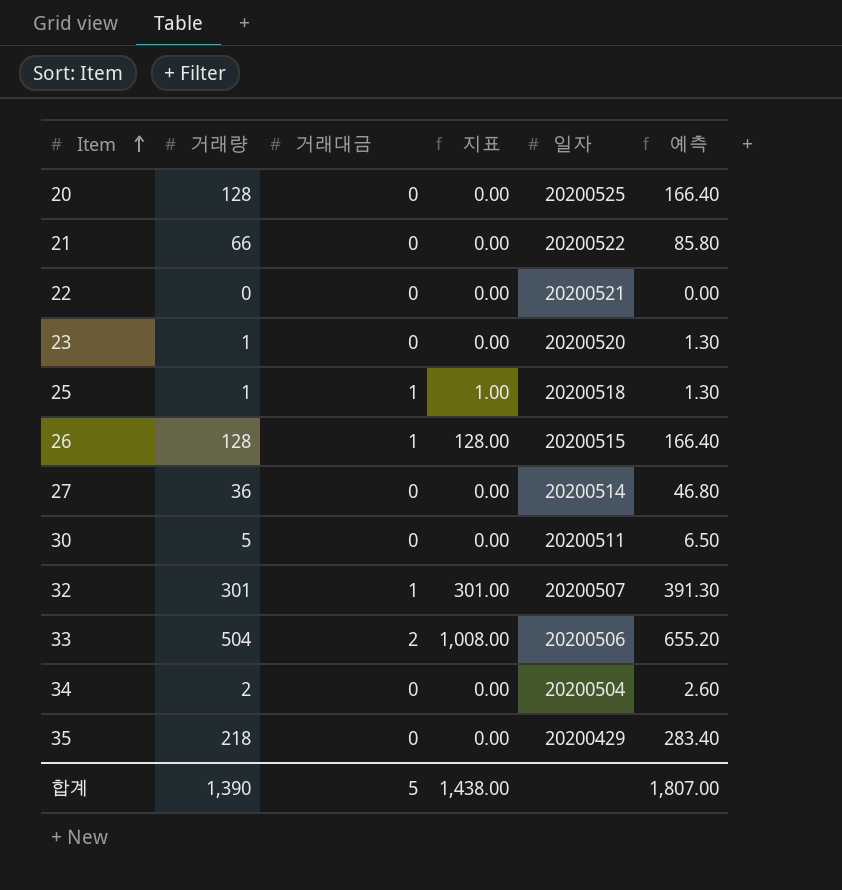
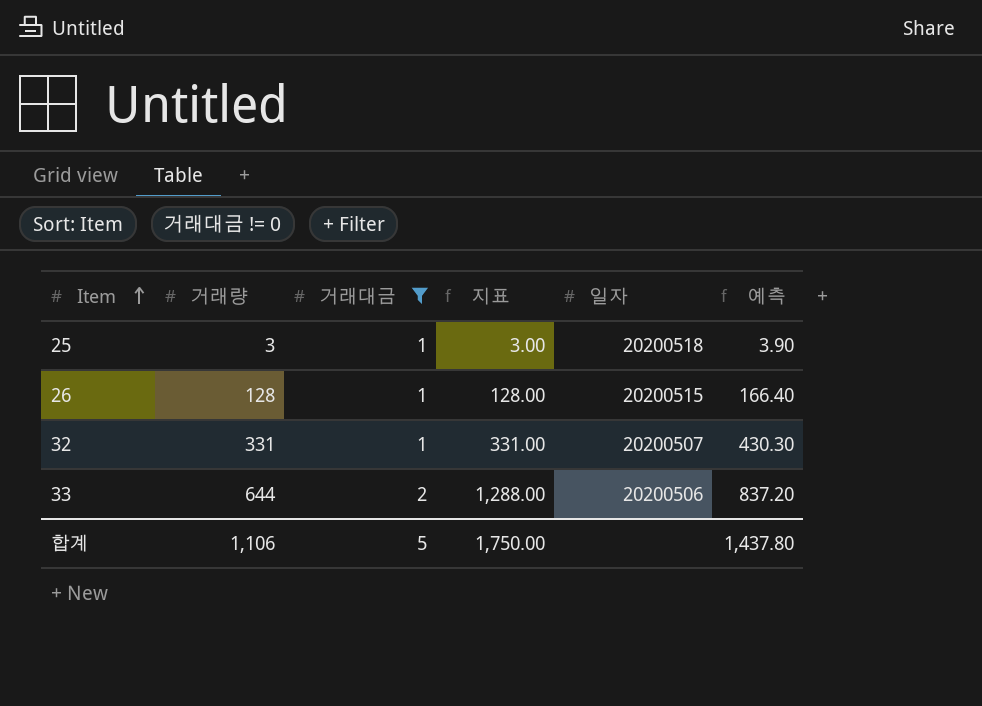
filter: none -> 거래대금 != 0
25 | 거래량: 1 -> 3
25 | 지표: 1.00 -> 3.00
25 | 예측: 1.30 -> 3.90
32 | 거래량: 301 -> 331
32 | 지표: 301.00 -> 331.00
32 | 예측: 391.30 -> 430.30
33 | 거래량: 504 -> 644
33 | 지표: 1,008.00 -> 1,288.00
33 | 예측: 655.20 -> 837.20
합계 | 거래량: 1,390 -> 1,106
합계 | 지표: 1,438.00 -> 1,750.00
합계 | 예측: 1,807.00 -> 1,437.80

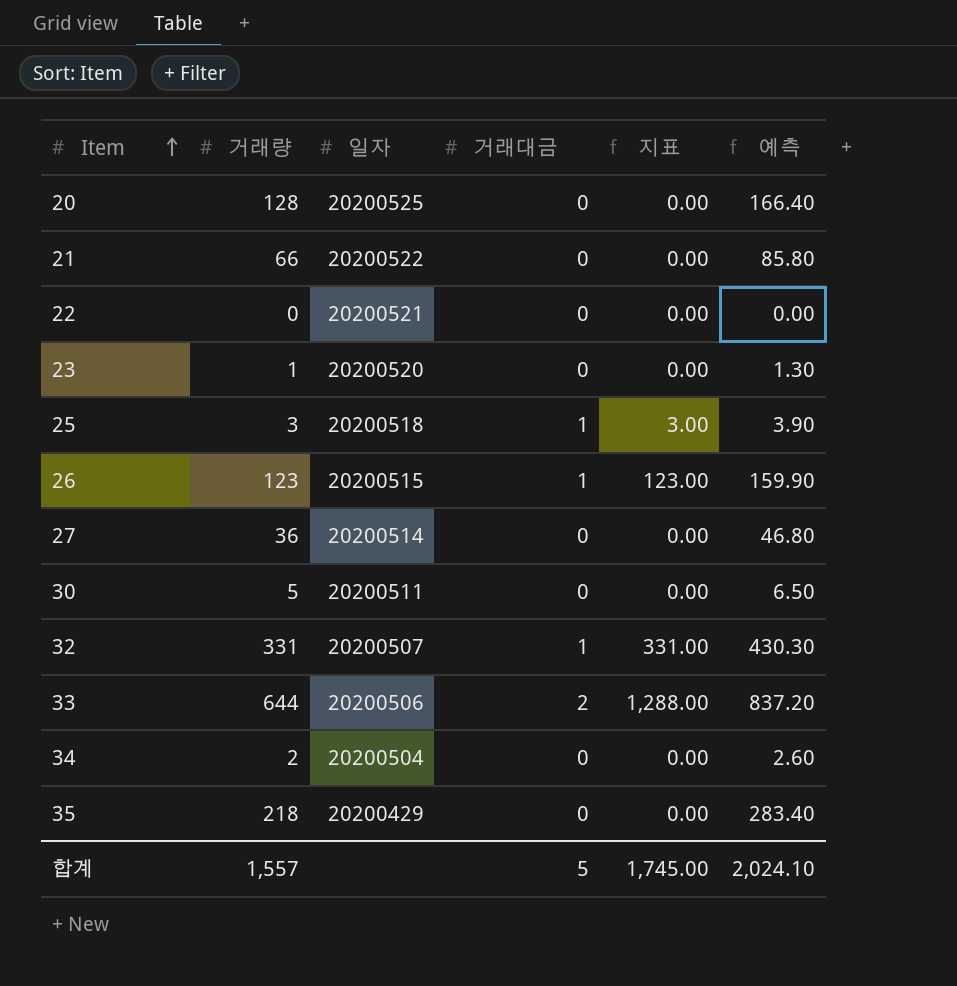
filter: 거래대금 != 0 -> none
column 일자 | position: 5 -> 3
26 | 거래량: 128 -> 123
26 | 지표: 128.00 -> 123.00
26 | 예측: 166.40 -> 159.90
합계 | 거래량: 1,106 -> 1,557
합계 | 지표: 1,750.00 -> 1,745.00
합계 | 예측: 1,437.80 -> 2,024.10

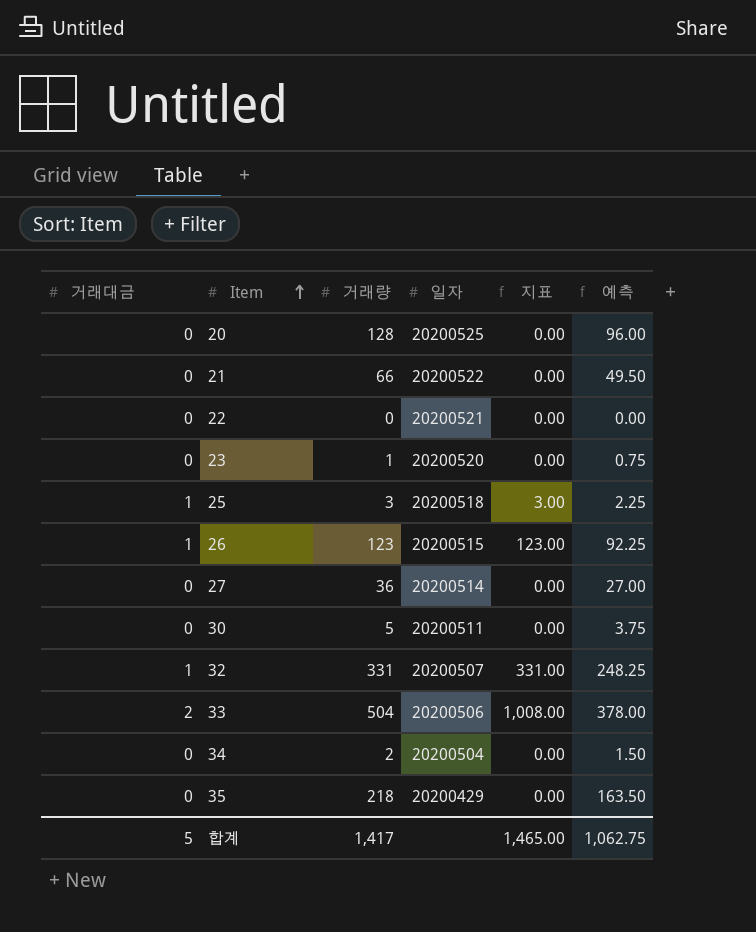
column 거래대금 | position: 4 -> 1
column 예측 | formula: [거래량] * 1.3 -> [거래량] * 0.75
33 | 거래량: 644 -> 504
33 | 지표: 1,288.00 -> 1,008.00
합계 | 거래량: 1,557 -> 1,417
합계 | 지표: 1,745.00 -> 1,465.00
합계 | 예측: 2,024.10 -> 1,062.75

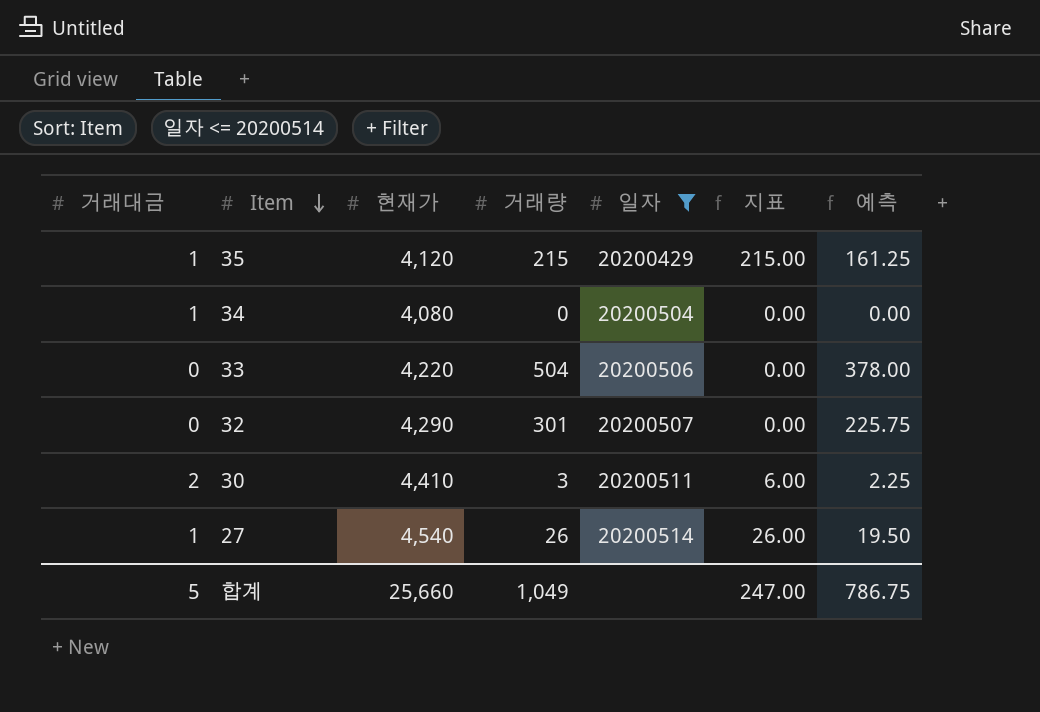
filter: none -> 일자 <= 20200514
row order: Item ascending -> Item descending
column 현재가 | position: none -> 3
35 | 거래대금: 0 -> 1
35 | 거래량: 218 -> 215
35 | 지표: 0.00 -> 215.00
35 | 예측: 163.50 -> 161.25
34 | 거래대금: 0 -> 1
34 | 거래량: 2 -> 0
34 | 예측: 1.50 -> 0.00
33 | 거래대금: 2 -> 0
33 | 지표: 1,008.00 -> 0.00
32 | 거래대금: 1 -> 0
32 | 거래량: 331 -> 301
32 | 지표: 331.00 -> 0.00
32 | 예측: 248.25 -> 225.75
30 | 거래대금: 0 -> 2
30 | 거래량: 5 -> 3
30 | 지표: 0.00 -> 6.00
30 | 예측: 3.75 -> 2.25
27 | 거래대금: 0 -> 1
27 | 거래량: 36 -> 26
27 | 지표: 0.00 -> 26.00
27 | 예측: 27.00 -> 19.50
합계 | 거래량: 1,417 -> 1,049
합계 | 지표: 1,465.00 -> 247.00
합계 | 예측: 1,062.75 -> 786.75

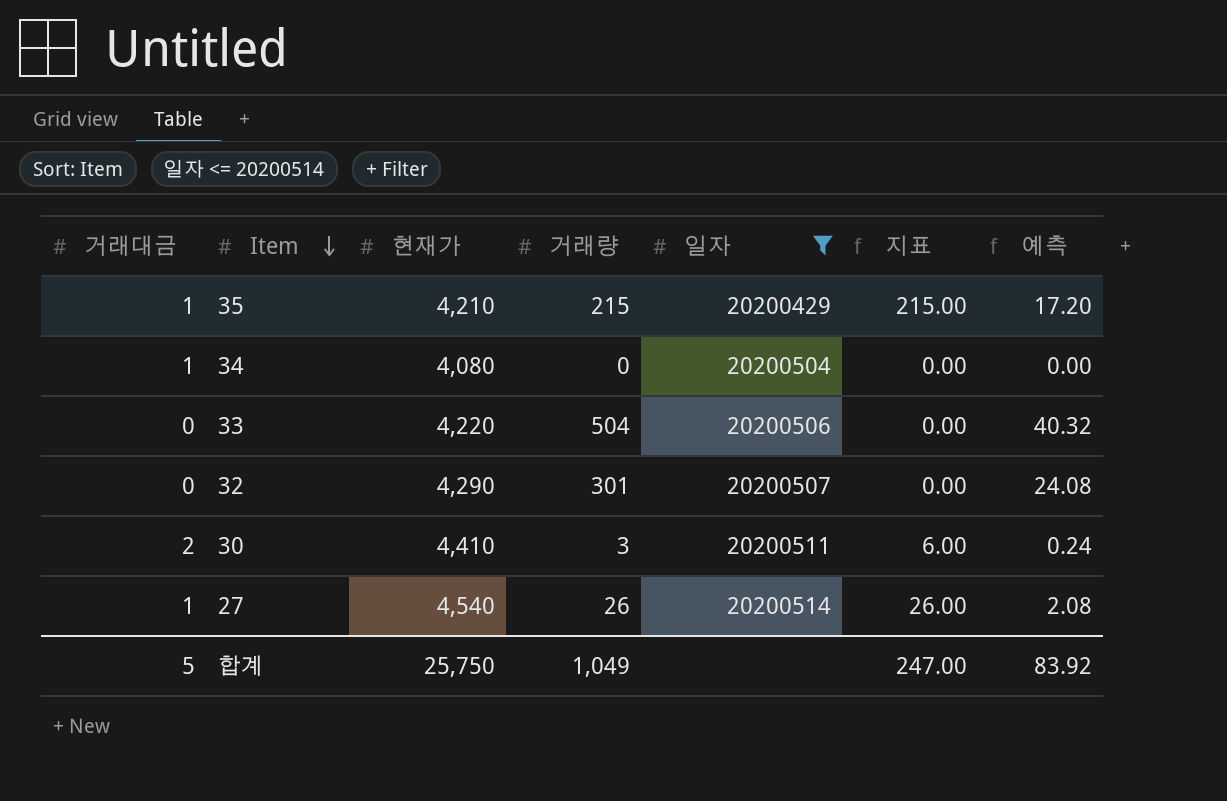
column 예측 | formula: [거래량] * 0.75 -> [거래량] * 0.08
35 | 현재가: 4,120 -> 4,210
합계 | 현재가: 25,660 -> 25,750
합계 | 예측: 786.75 -> 83.92

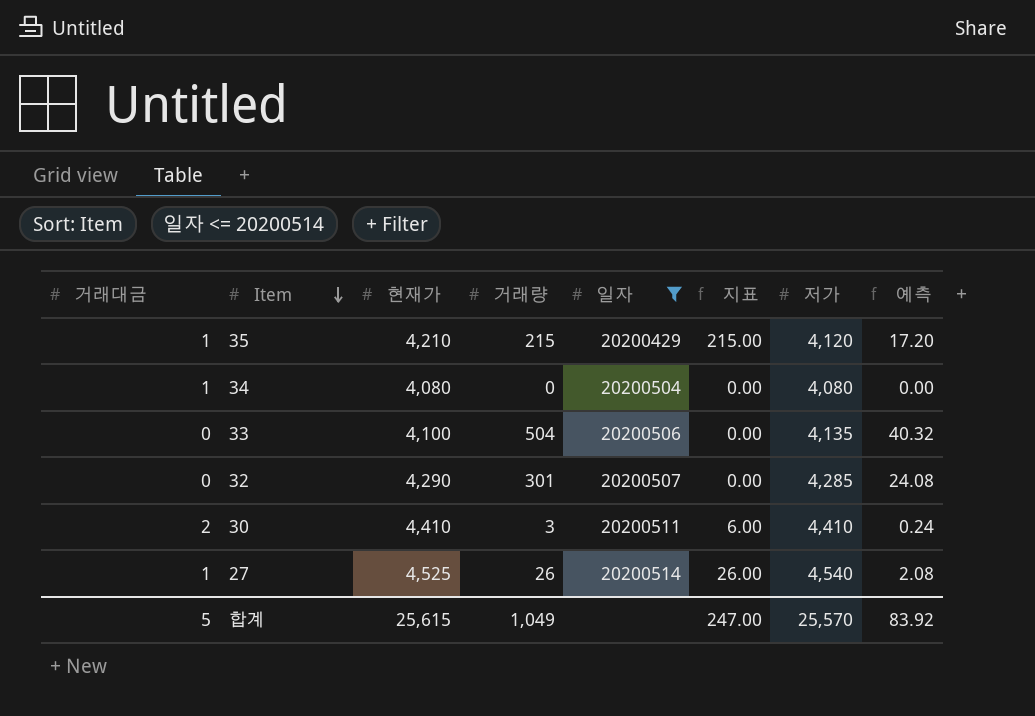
column 저가 | position: none -> 7
33 | 현재가: 4,220 -> 4,100
27 | 현재가: 4,540 -> 4,525
합계 | 현재가: 25,750 -> 25,615

